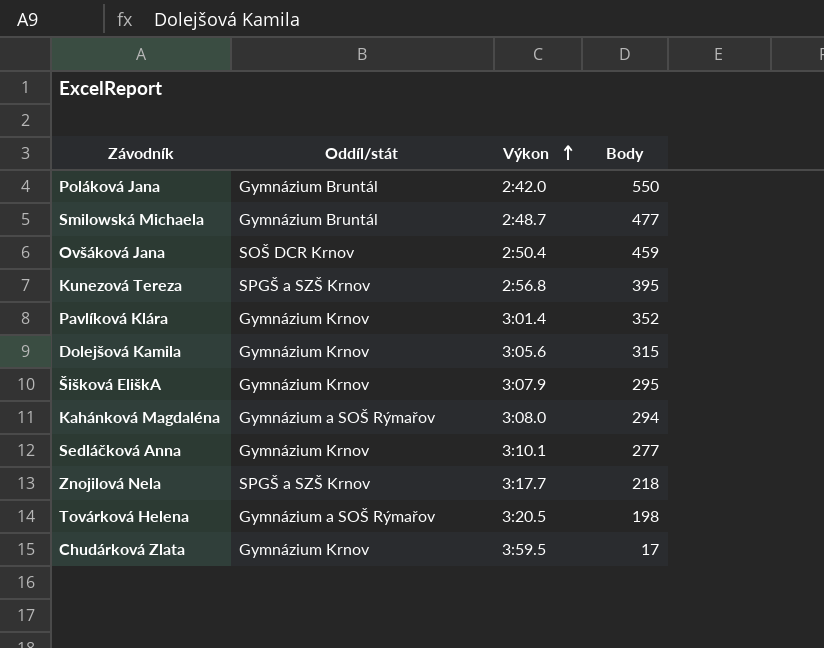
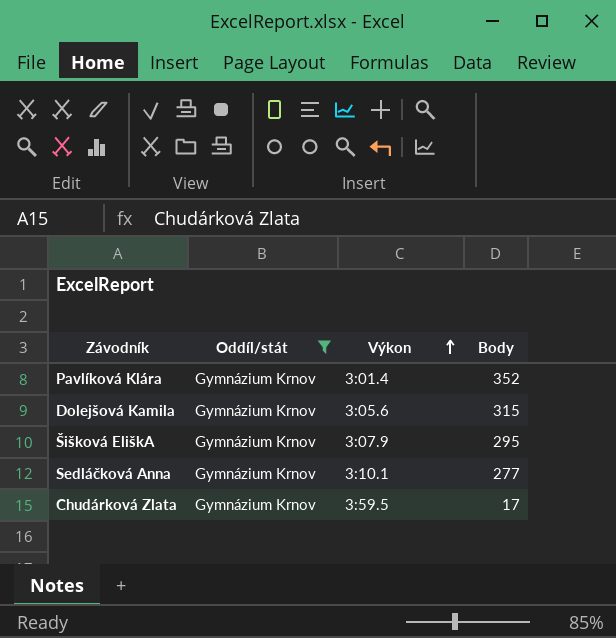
filter: none -> Oddíl/stát = Gymnázium Krnov

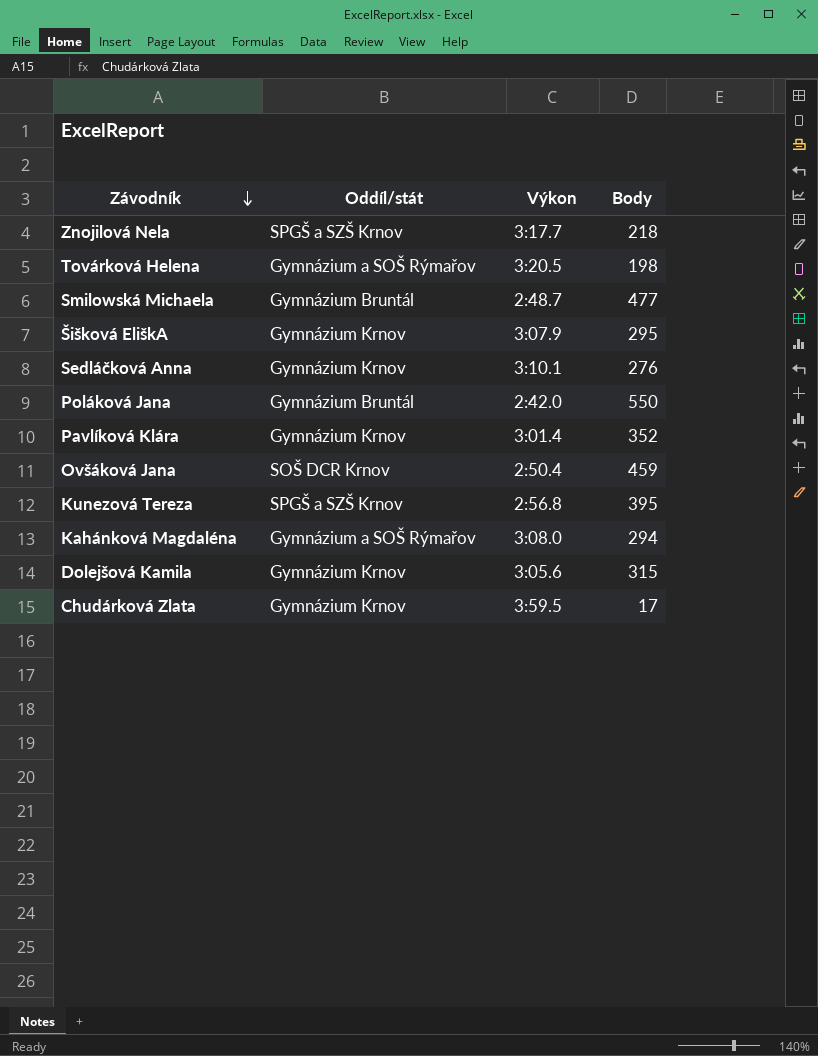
filter: Oddíl/stát = Gymnázium Krnov -> none
row order: Výkon ascending -> Závodník descending
Sedláčková Anna | Body: 277 -> 276

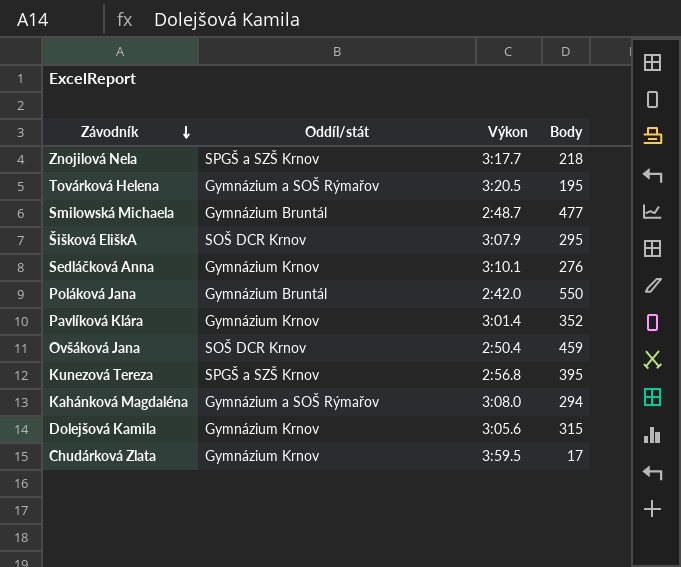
Továrková Helena | Body: 198 -> 195
Šišková EliškA | Oddíl/stát: Gymnázium Krnov -> SOŠ DCR Krnov

